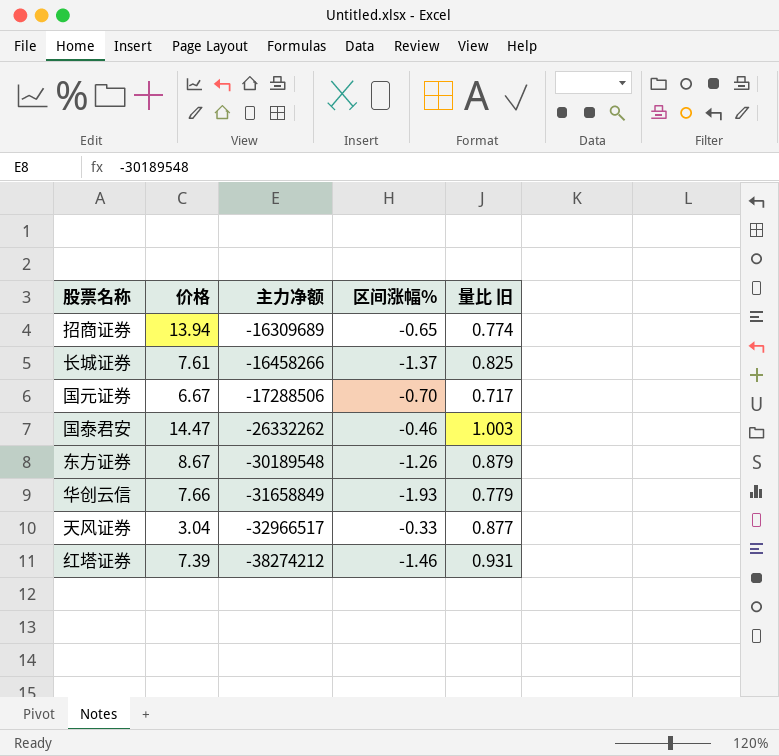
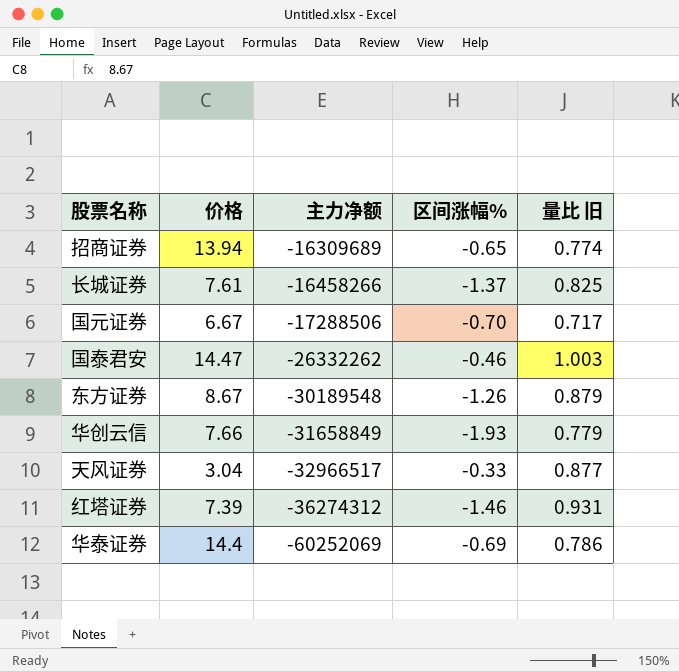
红塔证券 | 主力净额: -38274212 -> -36274312
row 华泰证券: none -> 14.4 | -60252069 | -0.69 | 0.786

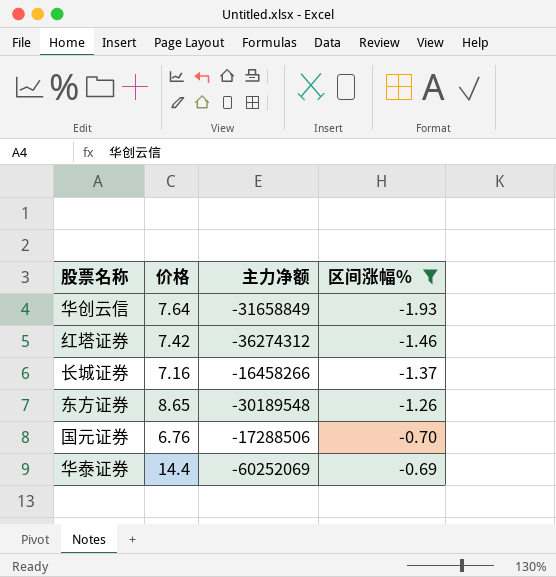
filter: none -> 区间涨幅% <= -0.69
row order: 主力净额 descending -> 区间涨幅% ascending
column 量比 旧 | position: 5 -> none
华创云信 | 价格: 7.66 -> 7.64
红塔证券 | 价格: 7.39 -> 7.42
长城证券 | 价格: 7.61 -> 7.16
东方证券 | 价格: 8.67 -> 8.65
国元证券 | 价格: 6.67 -> 6.76

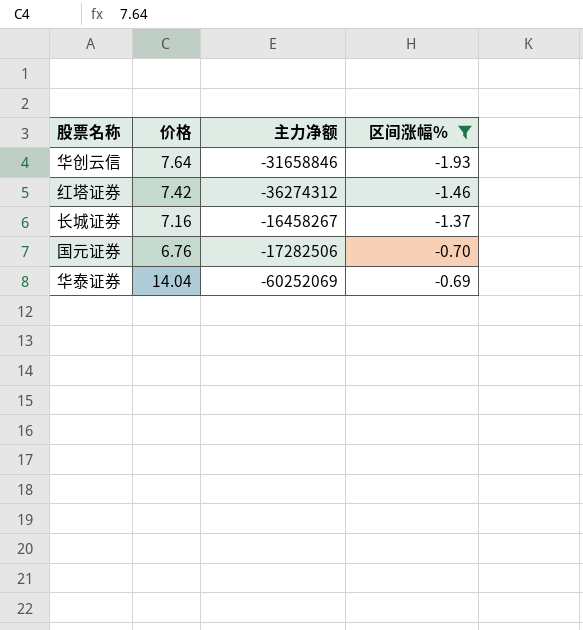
row 东方证券: 8.65 | -30189548 | -1.26 -> none
华创云信 | 主力净额: -31658849 -> -31658846
长城证券 | 主力净额: -16458266 -> -16458267
国元证券 | 主力净额: -17288506 -> -17282506
华泰证券 | 价格: 14.4 -> 14.04

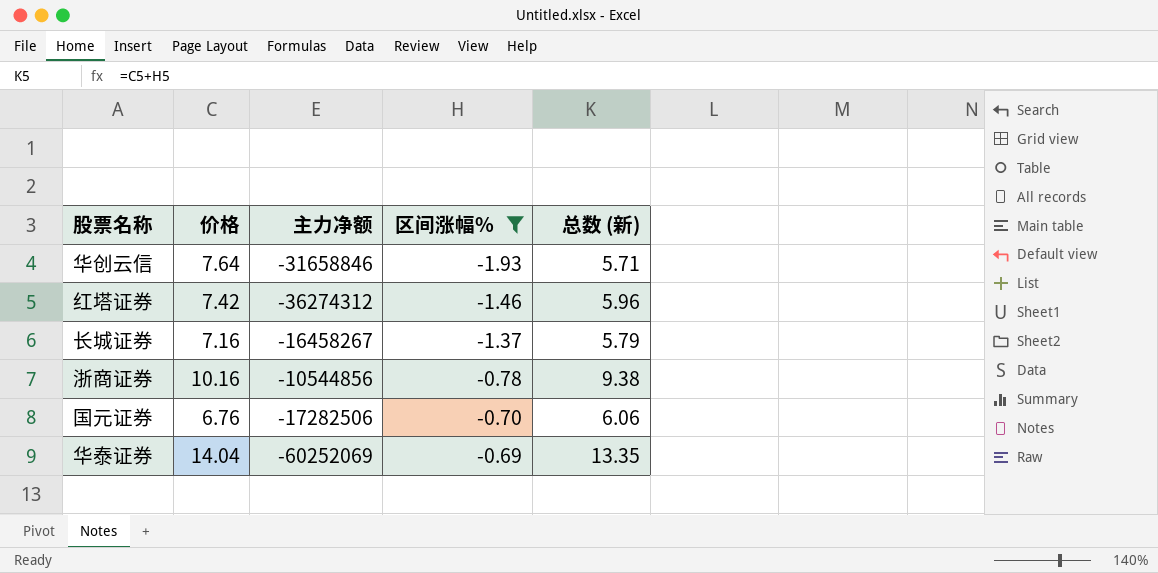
column 总数 (新) | formula: none -> [价格] + [区间涨幅%]
row 浙商证券: none -> 10.16 | -10544856 | -0.78 | 9.38

